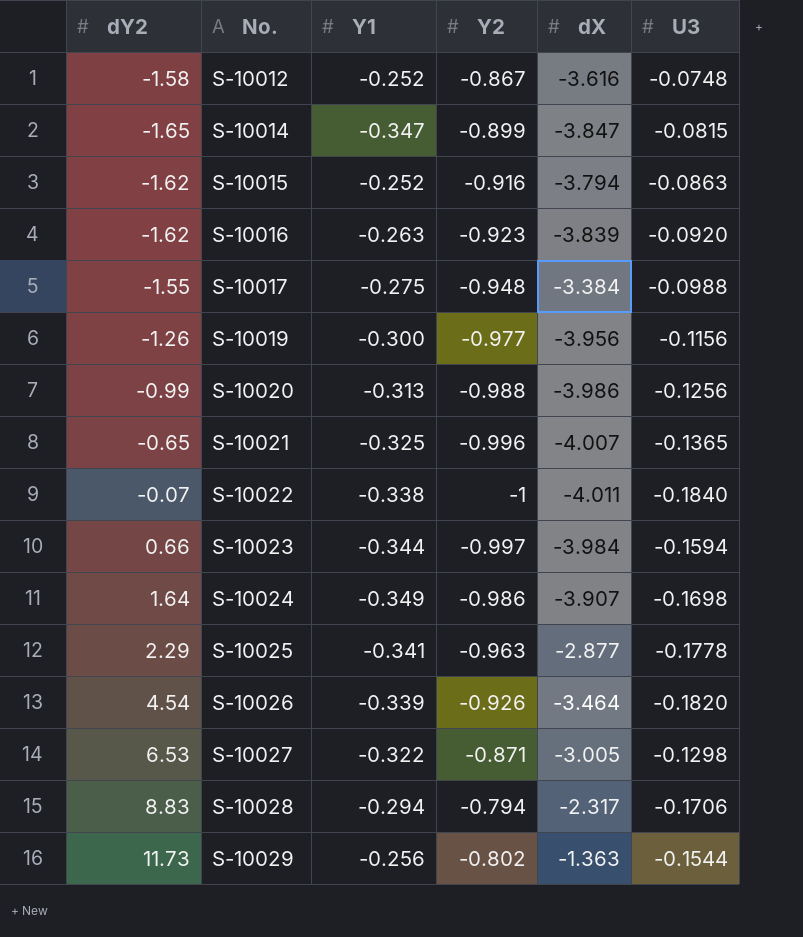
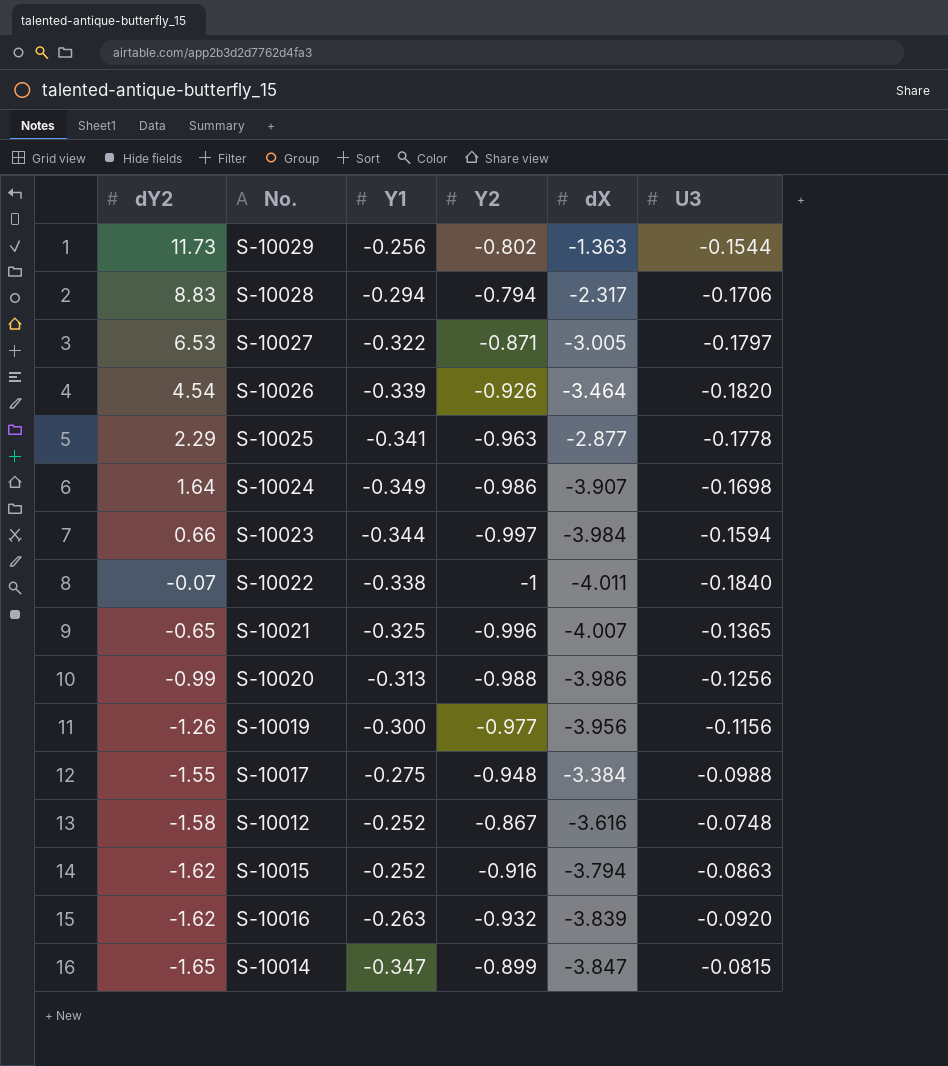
row order: No. ascending -> dY2 descending
S-10027 | U3: -0.1298 -> -0.1797
S-10016 | Y2: -0.923 -> -0.932

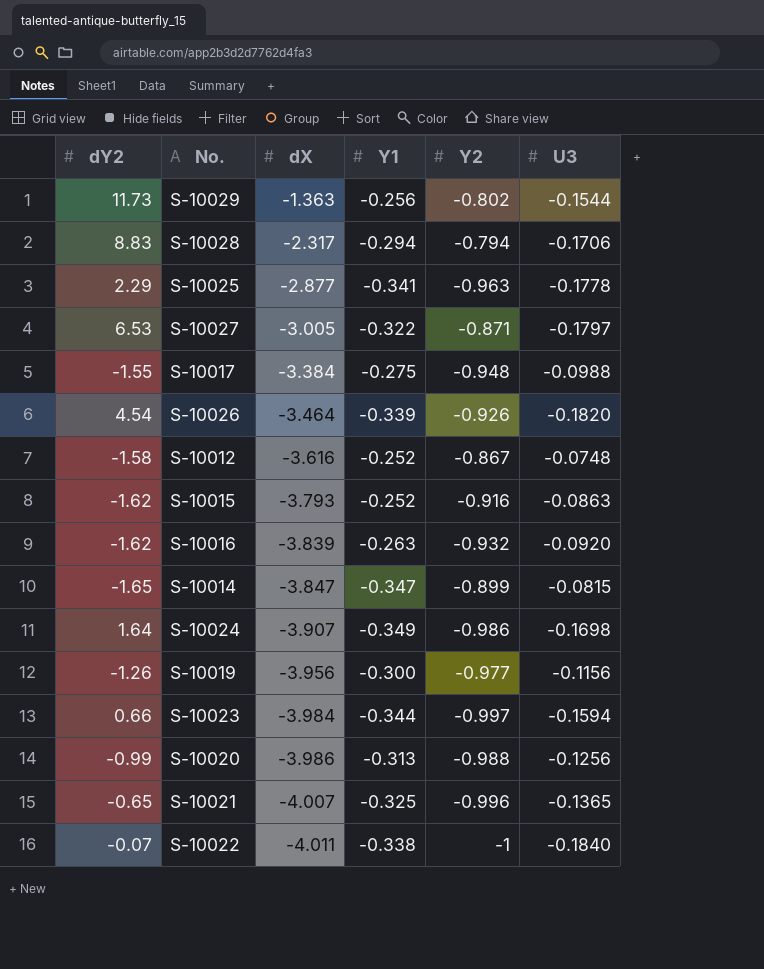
row order: dY2 descending -> dX descending
column dX | position: 5 -> 3
S-10015 | dX: -3.794 -> -3.793

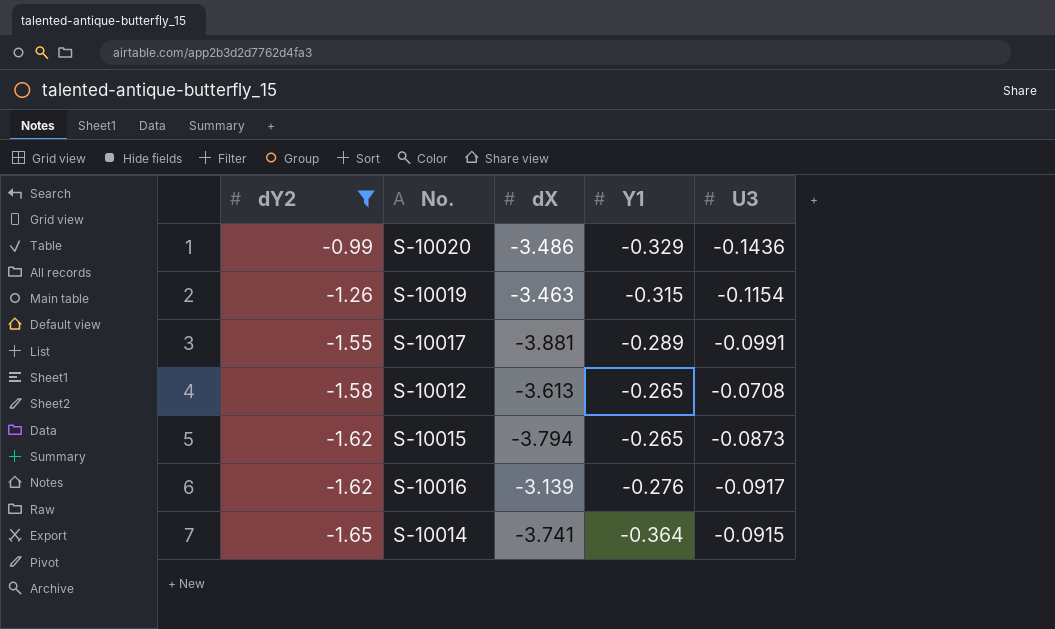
filter: none -> dY2 <= -0.99
row order: dX descending -> dY2 descending
column Y2 | position: 5 -> none
S-10020 | dX: -3.986 -> -3.486
S-10020 | Y1: -0.313 -> -0.329
S-10020 | U3: -0.1256 -> -0.1436
S-10019 | dX: -3.956 -> -3.463
S-10019 | Y1: -0.300 -> -0.315
S-10019 | U3: -0.1156 -> -0.1154
S-10017 | dX: -3.384 -> -3.881
S-10017 | Y1: -0.275 -> -0.289
S-10017 | U3: -0.0988 -> -0.0991
S-10012 | dX: -3.616 -> -3.613
S-10012 | Y1: -0.252 -> -0.265
S-10012 | U3: -0.0748 -> -0.0708
S-10015 | dX: -3.793 -> -3.794
S-10015 | Y1: -0.252 -> -0.265
S-10015 | U3: -0.0863 -> -0.0873
S-10016 | dX: -3.839 -> -3.139
S-10016 | Y1: -0.263 -> -0.276
S-10016 | U3: -0.0920 -> -0.0917
S-10014 | dX: -3.847 -> -3.741
S-10014 | Y1: -0.347 -> -0.364
S-10014 | U3: -0.0815 -> -0.0915

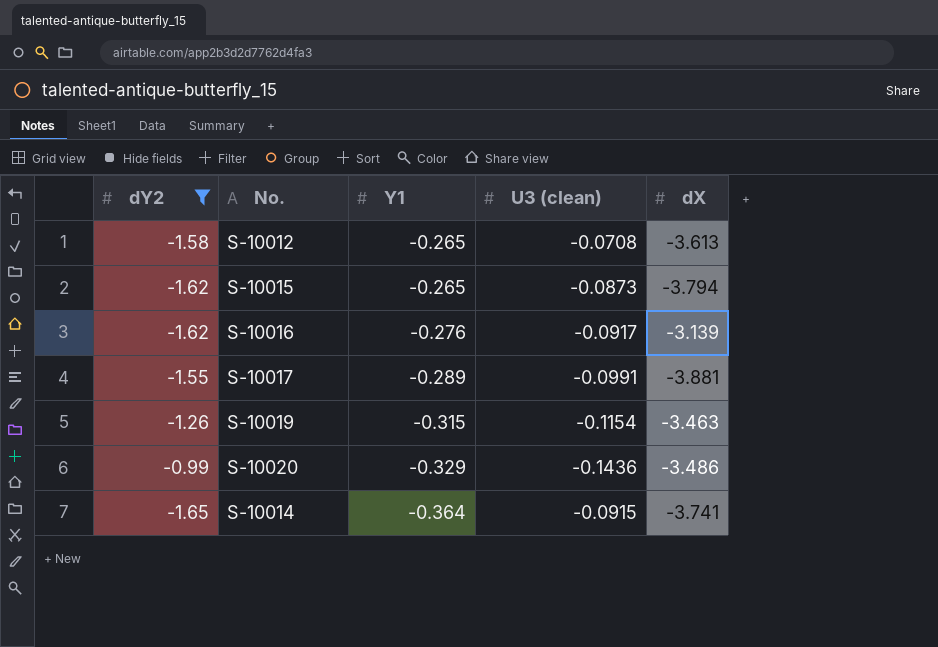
row order: dY2 descending -> Y1 descending
column name: U3 -> U3 (clean)
column dX | position: 3 -> 5

